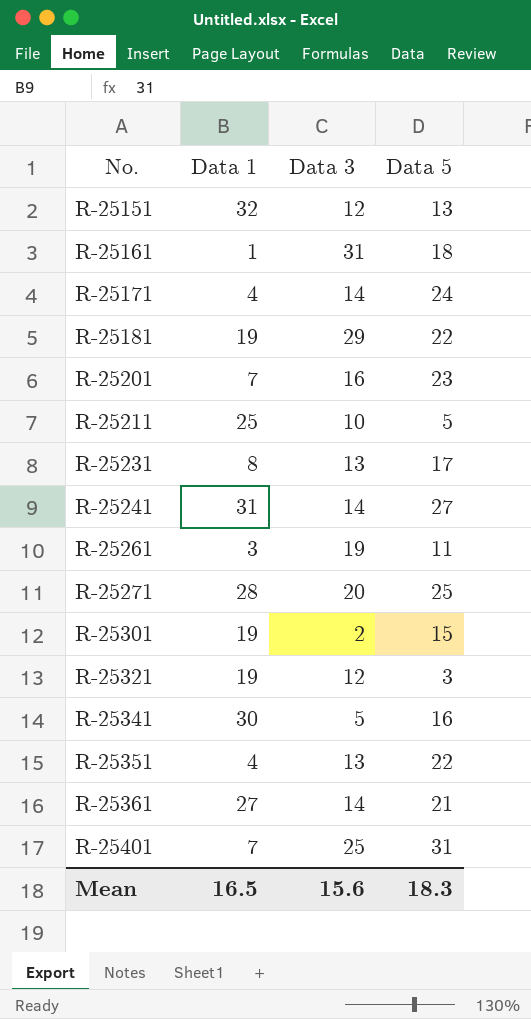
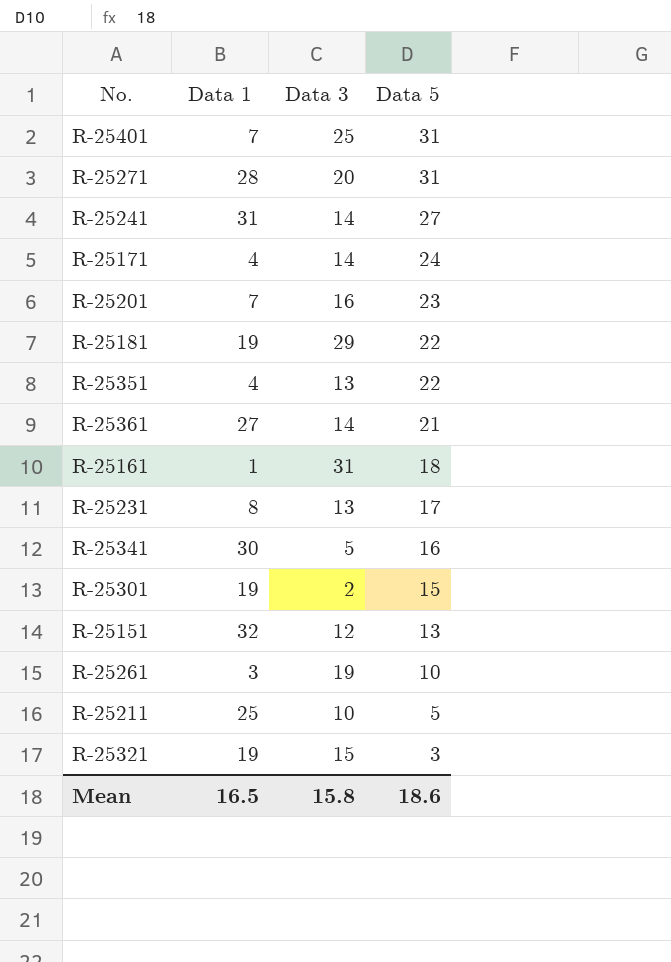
row order: No. ascending -> Data 5 descending
R-25271 | Data 5: 25 -> 31
R-25261 | Data 5: 11 -> 10
R-25321 | Data 3: 12 -> 15
Mean | Data 3: 15.6 -> 15.8
Mean | Data 5: 18.3 -> 18.6

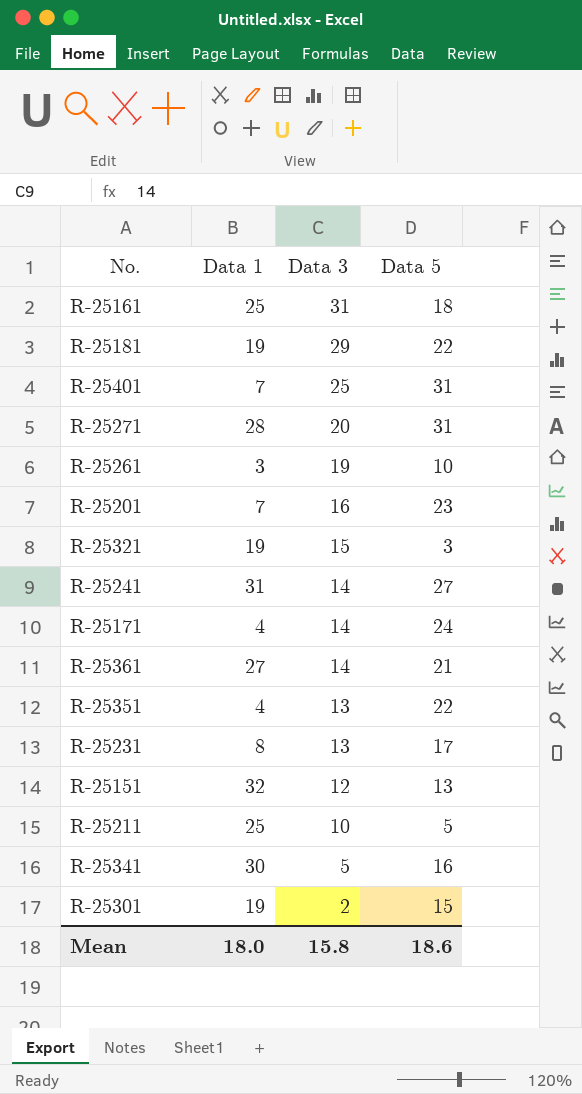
row order: Data 5 descending -> Data 3 descending
R-25161 | Data 1: 1 -> 25
Mean | Data 1: 16.5 -> 18.0

